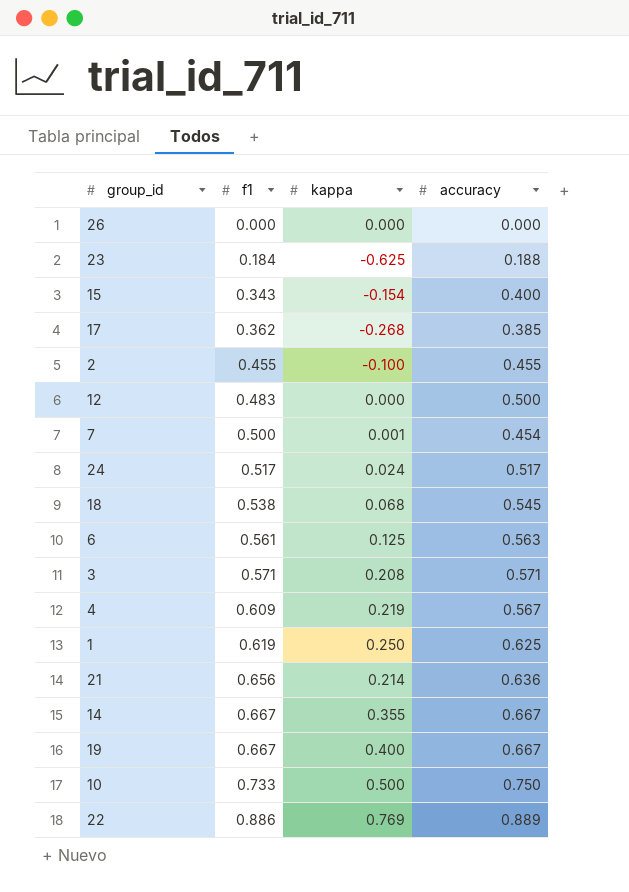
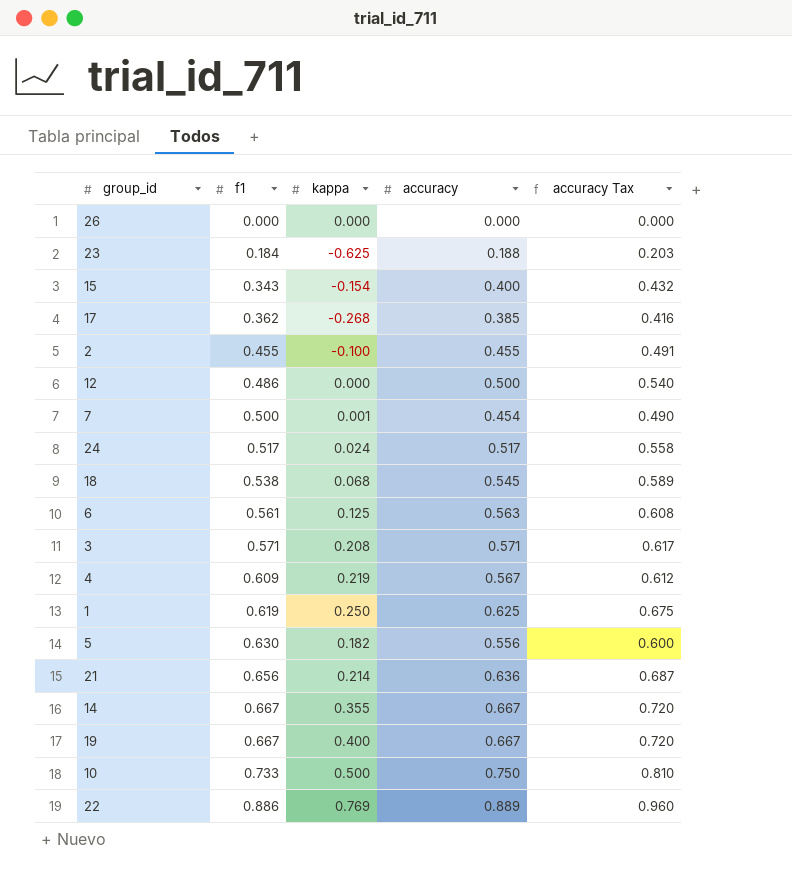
column accuracy Tax | formula: none -> [accuracy] * 1.08
12 | f1: 0.483 -> 0.486
row 5: none -> 0.630 | 0.182 | 0.556 | 0.600

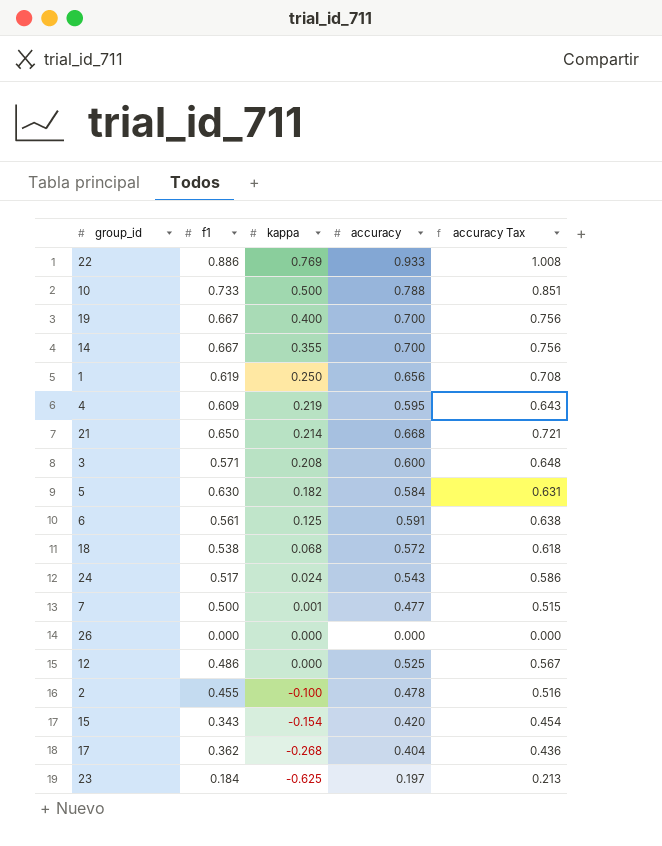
row order: f1 ascending -> kappa descending
22 | accuracy: 0.889 -> 0.933
22 | accuracy Tax: 0.960 -> 1.008
10 | accuracy: 0.750 -> 0.788
10 | accuracy Tax: 0.810 -> 0.851
19 | accuracy: 0.667 -> 0.700
19 | accuracy Tax: 0.720 -> 0.756
14 | accuracy: 0.667 -> 0.700
14 | accuracy Tax: 0.720 -> 0.756
1 | accuracy: 0.625 -> 0.656
1 | accuracy Tax: 0.675 -> 0.708
4 | accuracy: 0.567 -> 0.595
4 | accuracy Tax: 0.612 -> 0.643
21 | f1: 0.656 -> 0.650
21 | accuracy: 0.636 -> 0.668
21 | accuracy Tax: 0.687 -> 0.721
3 | accuracy: 0.571 -> 0.600
3 | accuracy Tax: 0.617 -> 0.648
5 | accuracy: 0.556 -> 0.584
5 | accuracy Tax: 0.600 -> 0.631
6 | accuracy: 0.563 -> 0.591
6 | accuracy Tax: 0.608 -> 0.638
18 | accuracy: 0.545 -> 0.572
18 | accuracy Tax: 0.589 -> 0.618
24 | accuracy: 0.517 -> 0.543
24 | accuracy Tax: 0.558 -> 0.586
7 | accuracy: 0.454 -> 0.477
7 | accuracy Tax: 0.490 -> 0.515
12 | accuracy: 0.500 -> 0.525
12 | accuracy Tax: 0.540 -> 0.567
2 | accuracy: 0.455 -> 0.478
2 | accuracy Tax: 0.491 -> 0.516
15 | accuracy: 0.400 -> 0.420
15 | accuracy Tax: 0.432 -> 0.454
17 | accuracy: 0.385 -> 0.404
17 | accuracy Tax: 0.416 -> 0.436
23 | accuracy: 0.188 -> 0.197
23 | accuracy Tax: 0.203 -> 0.213

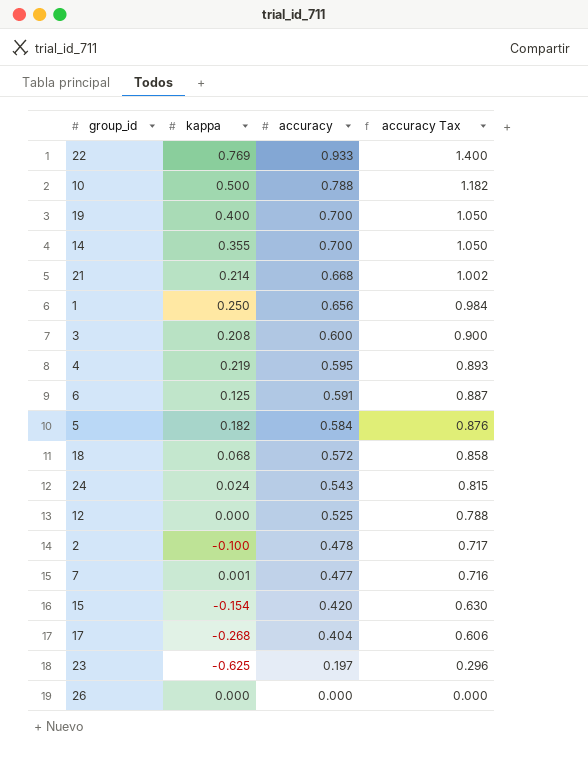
row order: kappa descending -> accuracy descending
column f1 | position: 2 -> none
column accuracy Tax | formula: [accuracy] * 1.08 -> [accuracy] * 1.5

